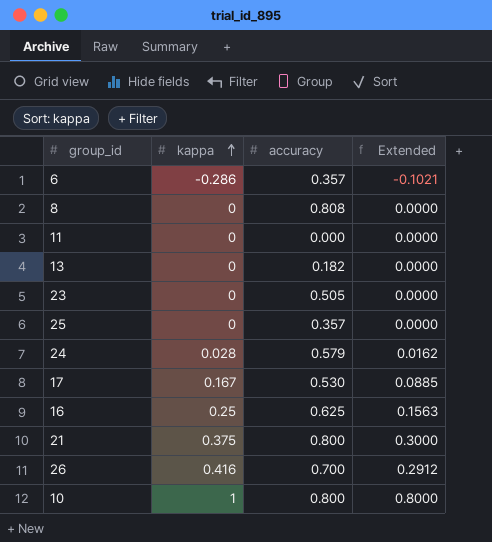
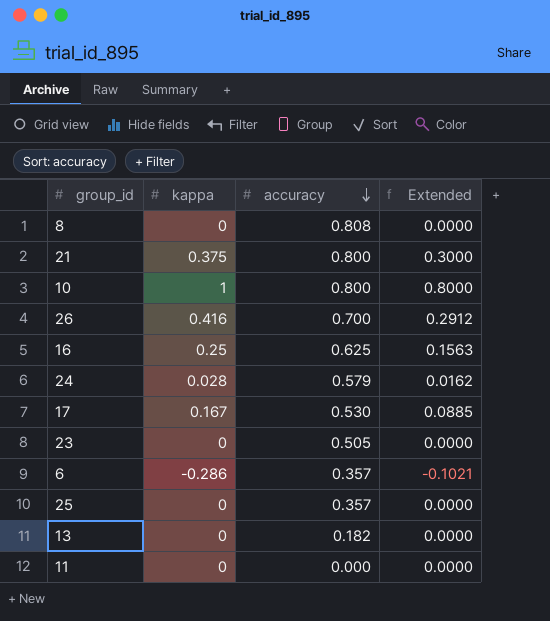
row order: kappa ascending -> accuracy descending

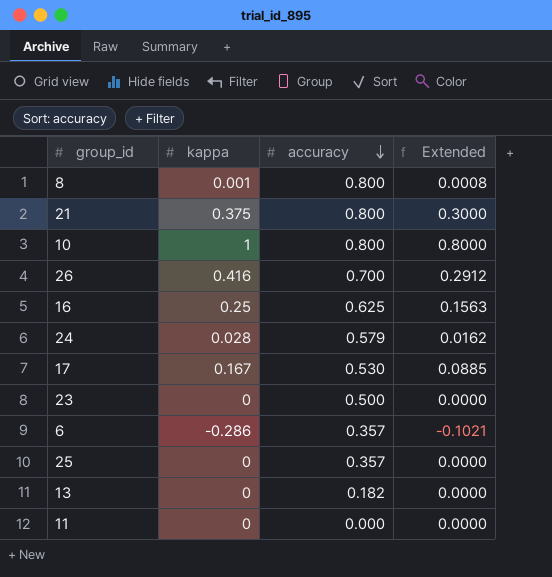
8 | kappa: 0 -> 0.001
8 | accuracy: 0.808 -> 0.800
8 | Extended: 0.0000 -> 0.0008
23 | accuracy: 0.505 -> 0.500

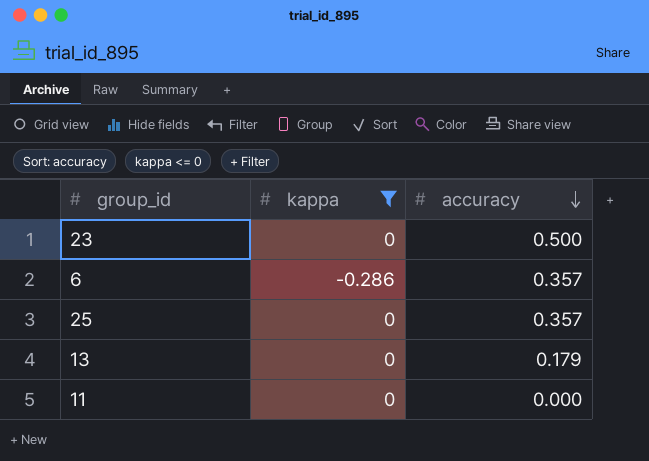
filter: none -> kappa <= 0
column Extended | formula: [kappa] * [accuracy] -> none
13 | accuracy: 0.182 -> 0.179

